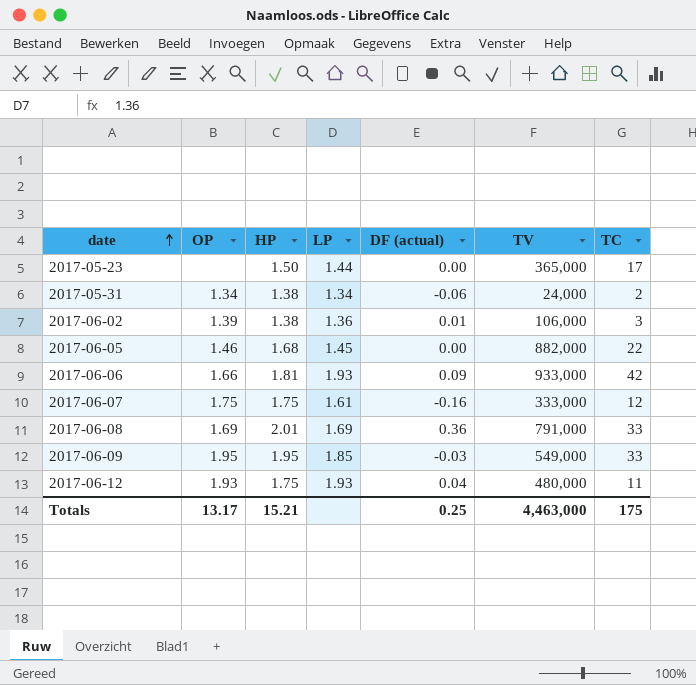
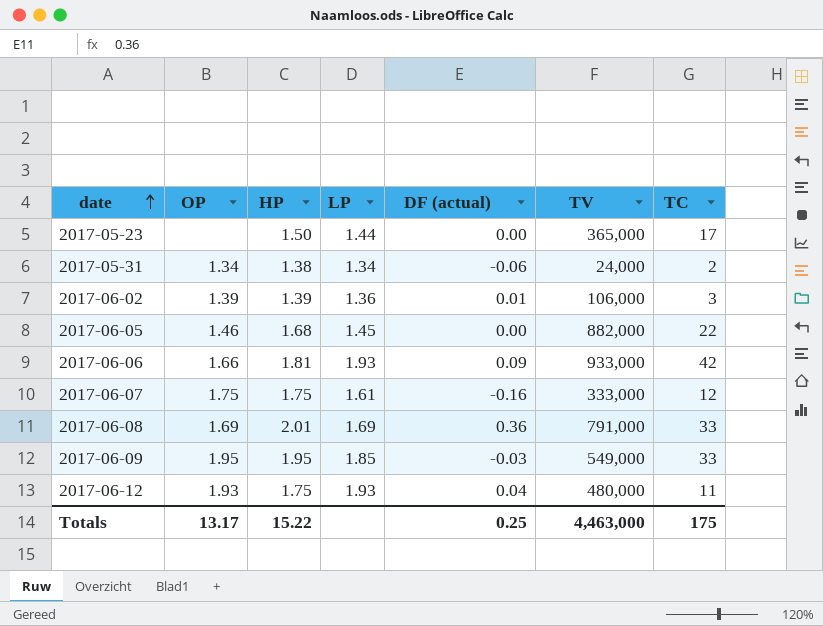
2017-06-02 | HP: 1.38 -> 1.39
Totals | HP: 15.21 -> 15.22

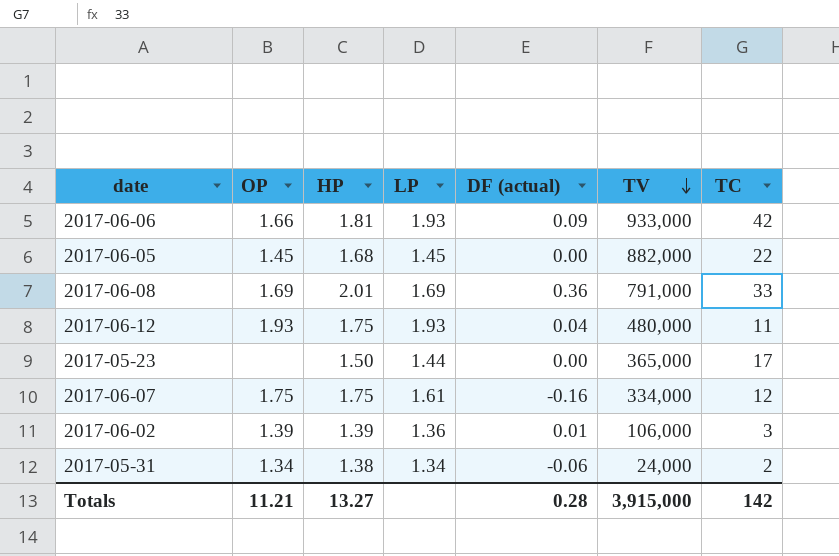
row order: date ascending -> TV descending
row 2017-06-09: 1.95 | 1.95 | 1.85 | -0.03 | 549,000 | 33 -> none
2017-06-05 | OP: 1.46 -> 1.45
2017-06-07 | TV: 333,000 -> 334,000
Totals | OP: 13.17 -> 11.21
Totals | HP: 15.22 -> 13.27
Totals | DF (actual): 0.25 -> 0.28
Totals | TV: 4,463,000 -> 3,915,000
Totals | TC: 175 -> 142

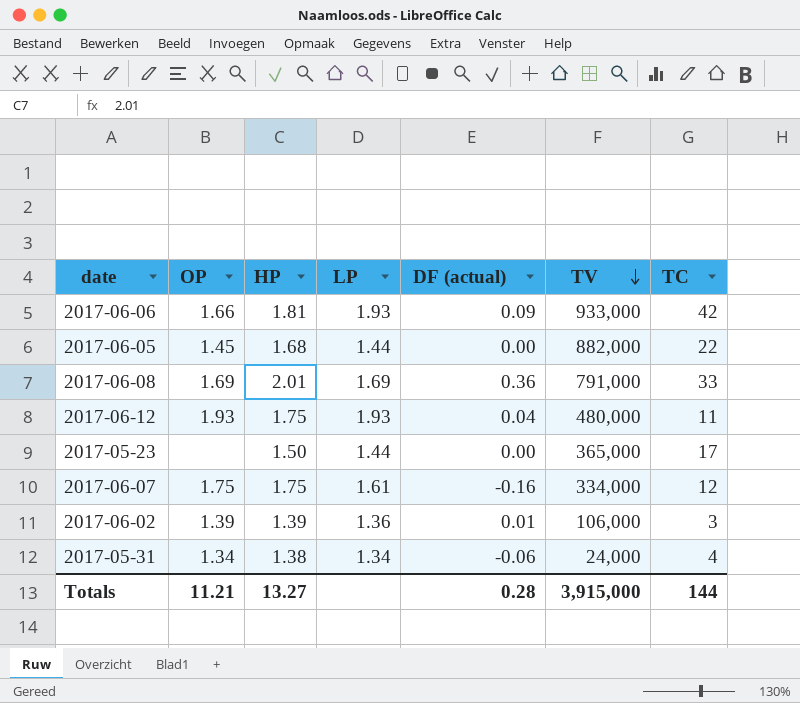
2017-06-05 | LP: 1.45 -> 1.44
2017-05-31 | TC: 2 -> 4
Totals | TC: 142 -> 144

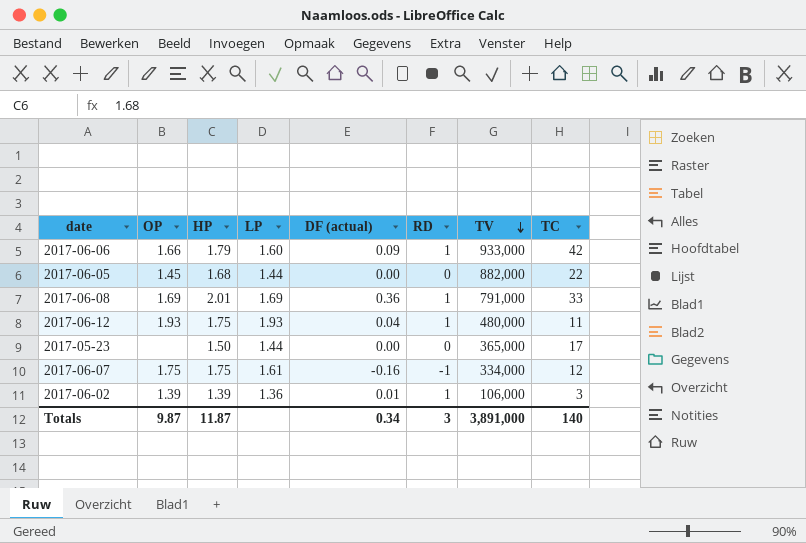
column RD | position: none -> 6
row 2017-05-31: 1.34 | 1.38 | 1.34 | -0.06 | 24,000 | 4 -> none
2017-06-06 | HP: 1.81 -> 1.79
2017-06-06 | LP: 1.93 -> 1.60
Totals | OP: 11.21 -> 9.87
Totals | HP: 13.27 -> 11.87
Totals | DF (actual): 0.28 -> 0.34
Totals | TV: 3,915,000 -> 3,891,000
Totals | TC: 144 -> 140

